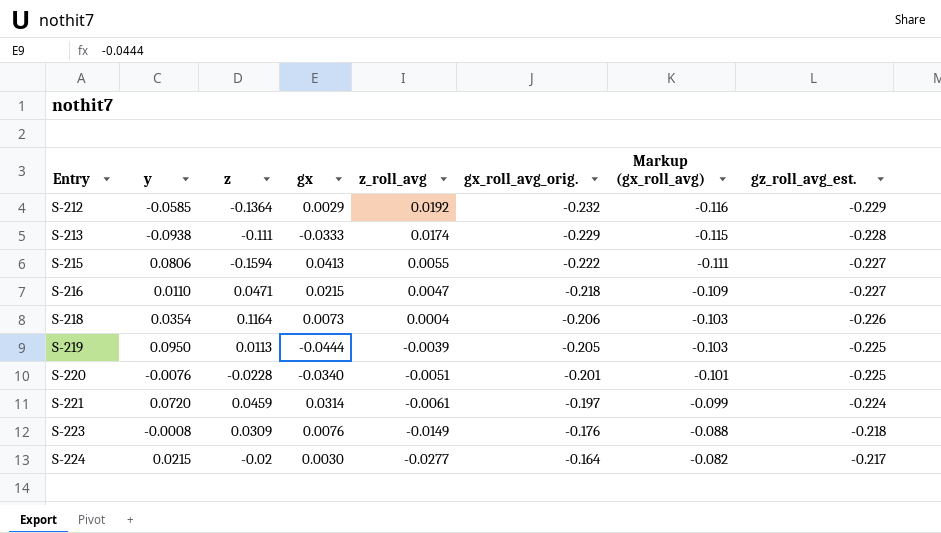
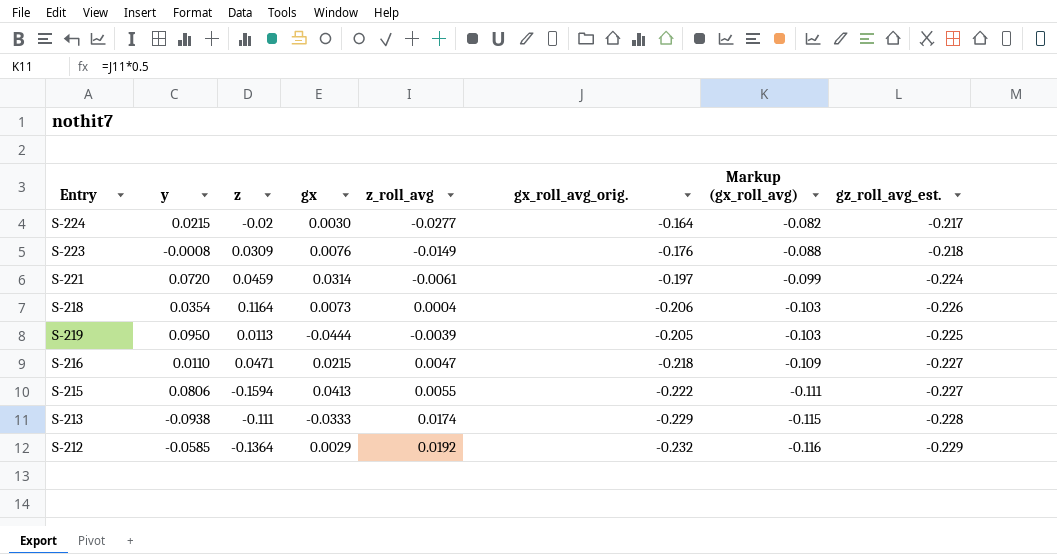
row order: Entry ascending -> Markup (gx_roll_avg) descending
row S-220: -0.0076 | -0.0228 | -0.0340 | -0.0051 | -0.201 | -0.101 | -0.225 -> none

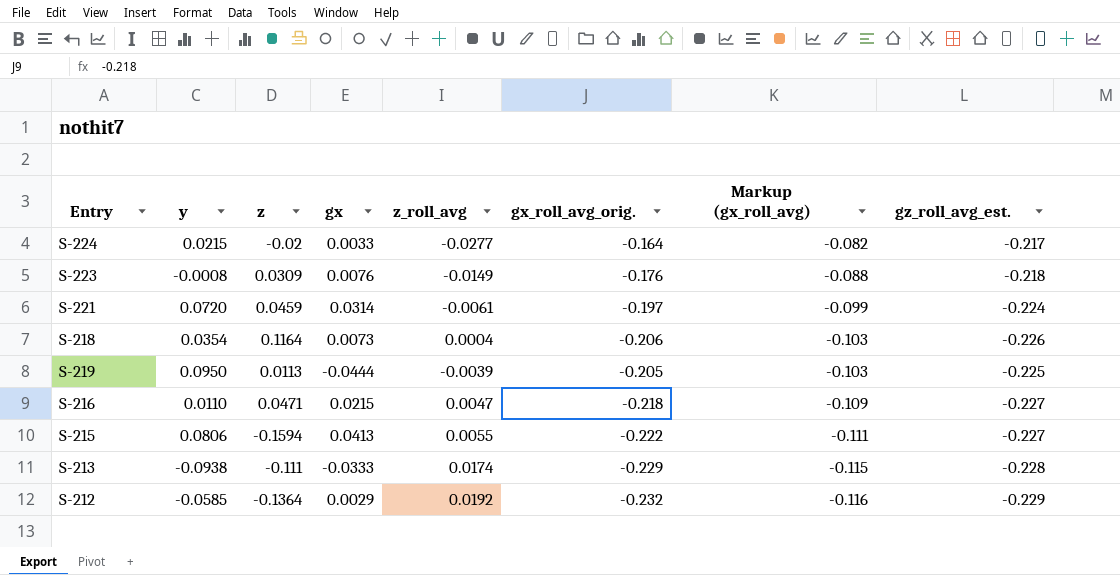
S-224 | gx: 0.0030 -> 0.0033

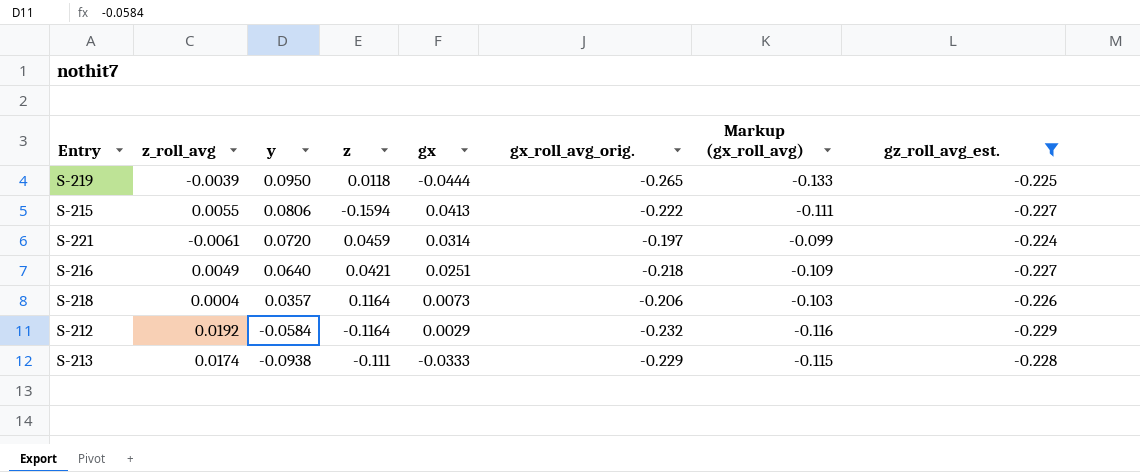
filter: none -> gz_roll_avg_est. <= -0.224
row order: Markup (gx_roll_avg) descending -> y descending
column z_roll_avg | position: 5 -> 2
S-219 | z: 0.0113 -> 0.0118
S-219 | gx_roll_avg_orig.: -0.205 -> -0.265
S-219 | Markup (gx_roll_avg): -0.103 -> -0.133
S-216 | z_roll_avg: 0.0047 -> 0.0049
S-216 | y: 0.0110 -> 0.0640
S-216 | z: 0.0471 -> 0.0421
S-216 | gx: 0.0215 -> 0.0251
S-218 | y: 0.0354 -> 0.0357
S-212 | y: -0.0585 -> -0.0584
S-212 | z: -0.1364 -> -0.1164

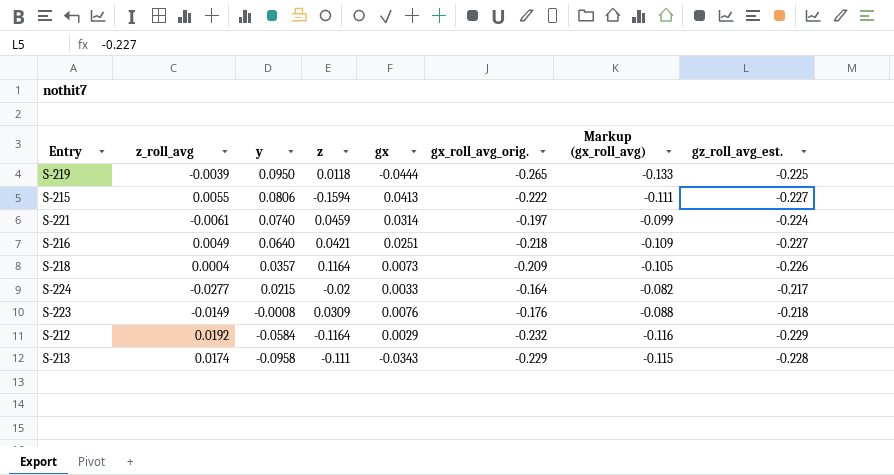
filter: gz_roll_avg_est. <= -0.224 -> none
S-221 | y: 0.0720 -> 0.0740
S-218 | gx_roll_avg_orig.: -0.206 -> -0.209
S-218 | Markup (gx_roll_avg): -0.103 -> -0.105
S-213 | y: -0.0938 -> -0.0958
S-213 | gx: -0.0333 -> -0.0343

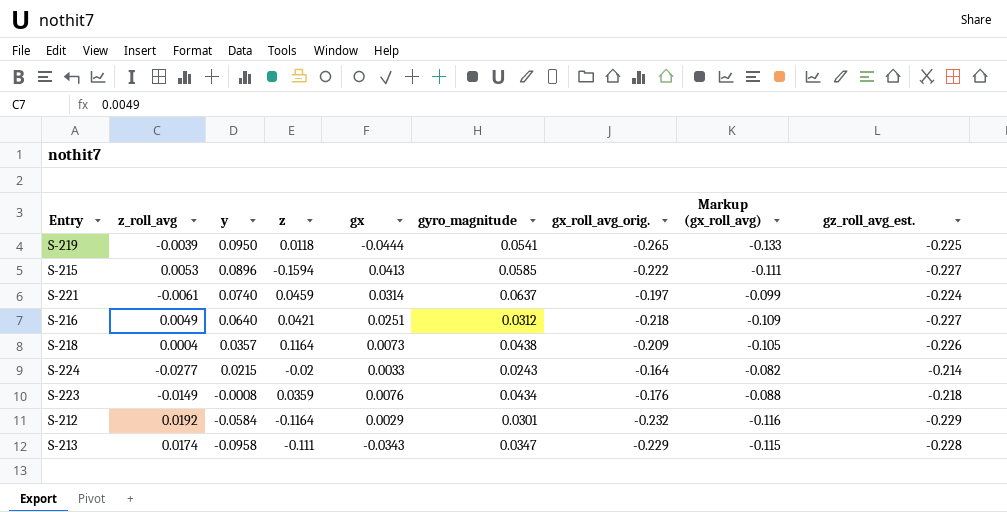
column gyro_magnitude | position: none -> 6
S-215 | z_roll_avg: 0.0055 -> 0.0053
S-215 | y: 0.0806 -> 0.0896
S-224 | gz_roll_avg_est.: -0.217 -> -0.214
S-223 | z: 0.0309 -> 0.0359

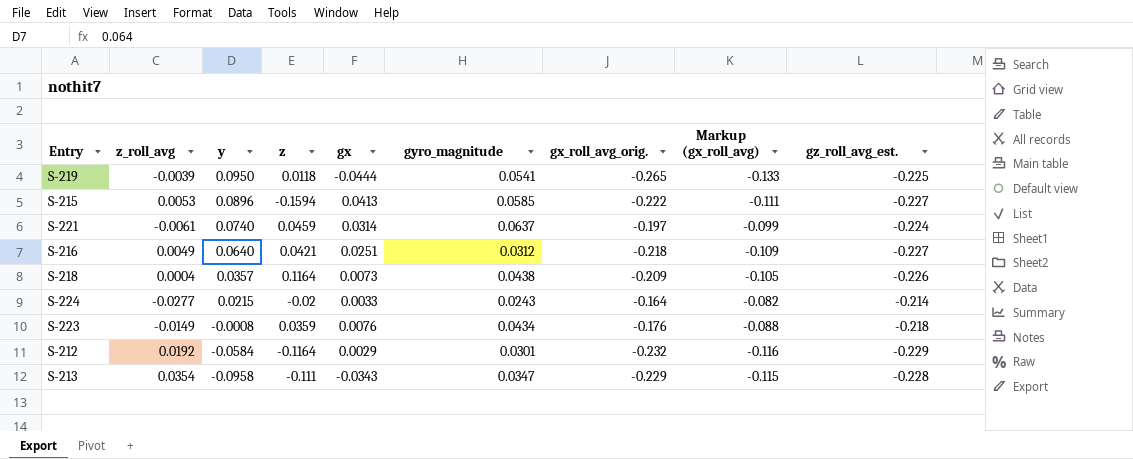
S-213 | z_roll_avg: 0.0174 -> 0.0354

